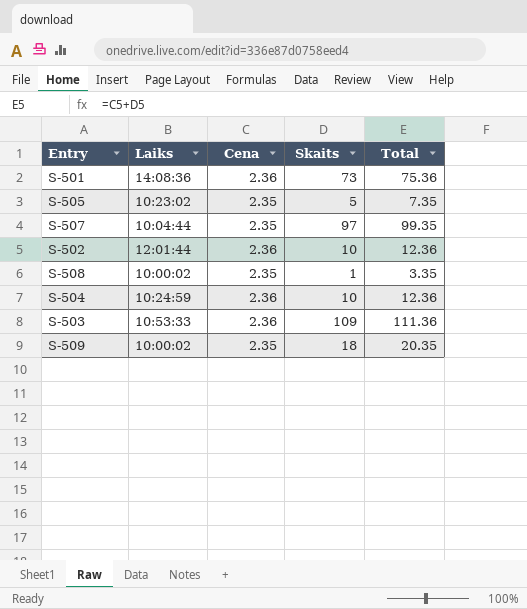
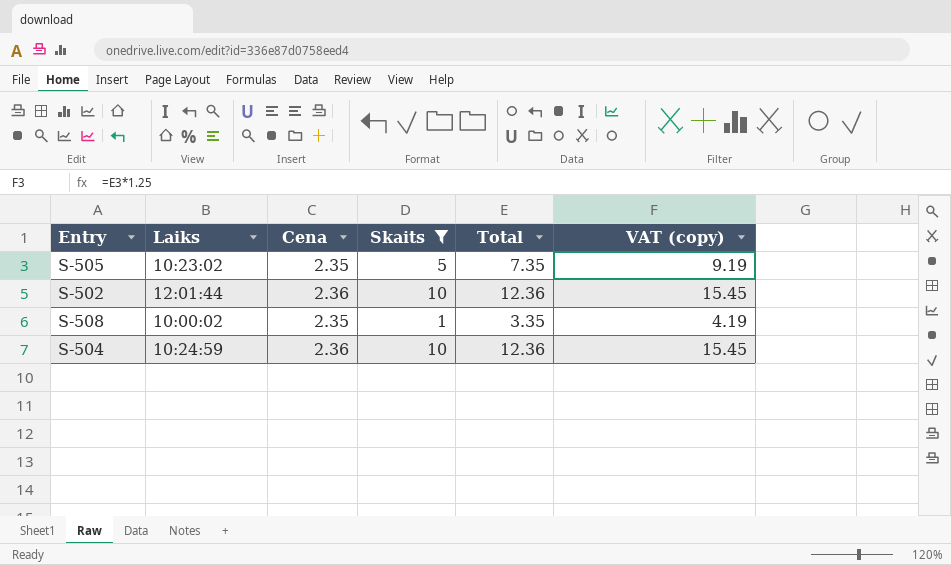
filter: none -> Skaits <= 10
column VAT (copy) | formula: none -> [Total] * 1.25

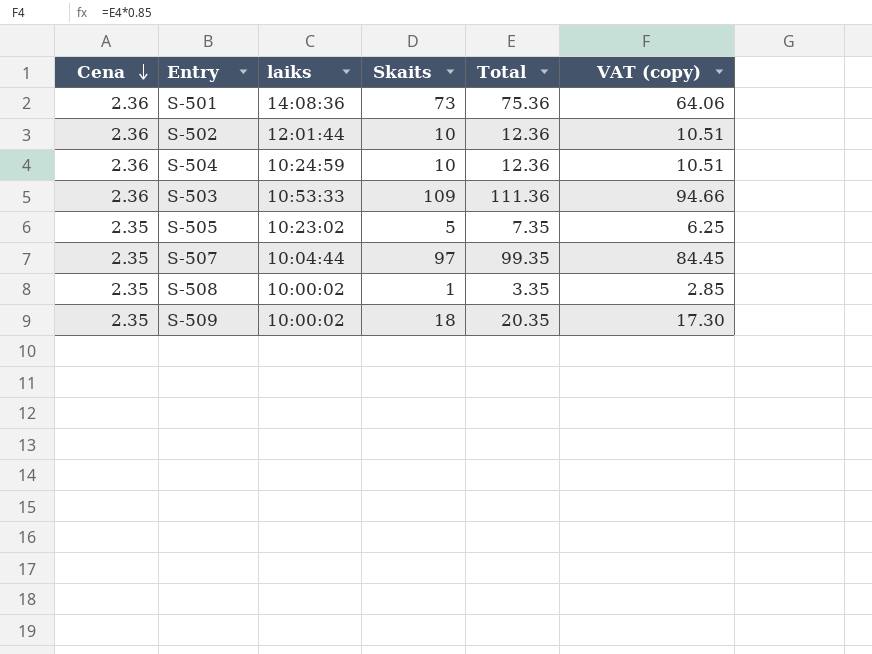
filter: Skaits <= 10 -> none
row order: none -> Cena descending
column Cena | position: 3 -> 1
column name: Laiks -> laiks
column VAT (copy) | formula: [Total] * 1.25 -> [Total] * 0.85

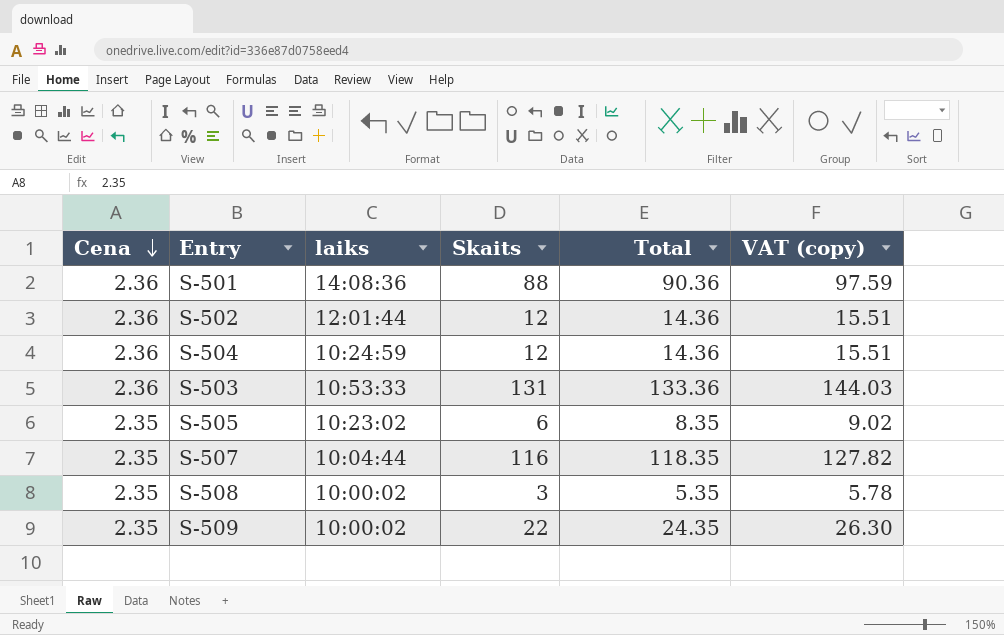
column VAT (copy) | formula: [Total] * 0.85 -> [Total] * 1.08
S-501 | Skaits: 73 -> 88
S-501 | Total: 75.36 -> 90.36
S-502 | Skaits: 10 -> 12
S-502 | Total: 12.36 -> 14.36
S-504 | Skaits: 10 -> 12
S-504 | Total: 12.36 -> 14.36
S-503 | Skaits: 109 -> 131
S-503 | Total: 111.36 -> 133.36
S-505 | Skaits: 5 -> 6
S-505 | Total: 7.35 -> 8.35
S-507 | Skaits: 97 -> 116
S-507 | Total: 99.35 -> 118.35
S-508 | Skaits: 1 -> 3
S-508 | Total: 3.35 -> 5.35
S-509 | Skaits: 18 -> 22
S-509 | Total: 20.35 -> 24.35

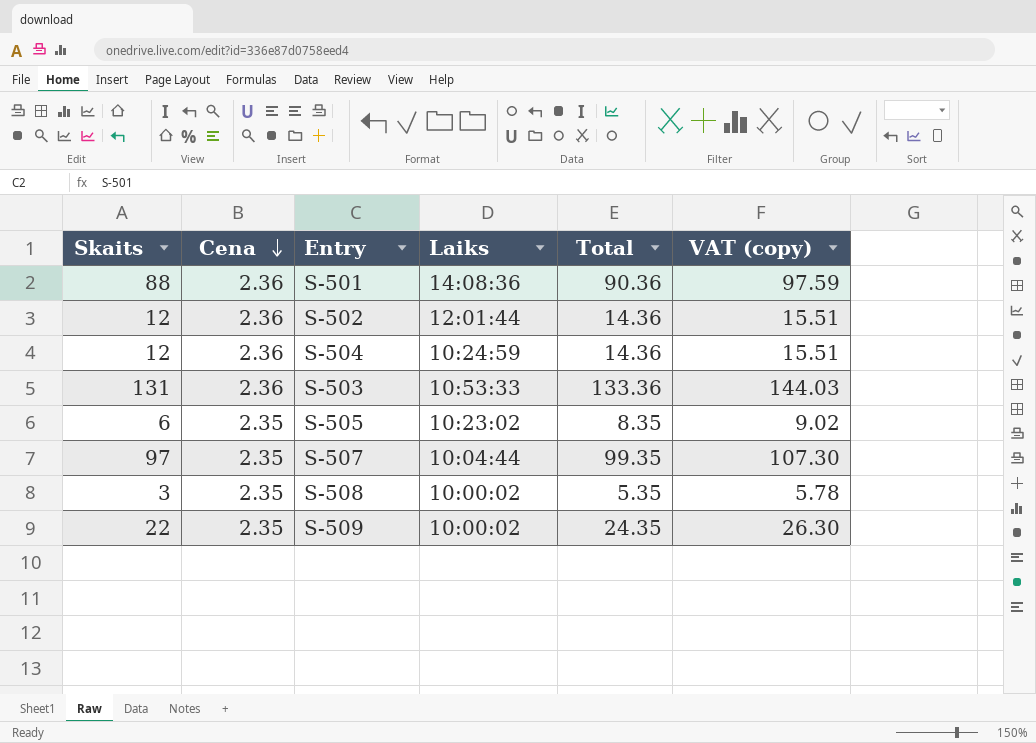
column Skaits | position: 4 -> 1
column name: laiks -> Laiks
S-507 | Skaits: 116 -> 97
S-507 | Total: 118.35 -> 99.35
S-507 | VAT (copy): 127.82 -> 107.30

